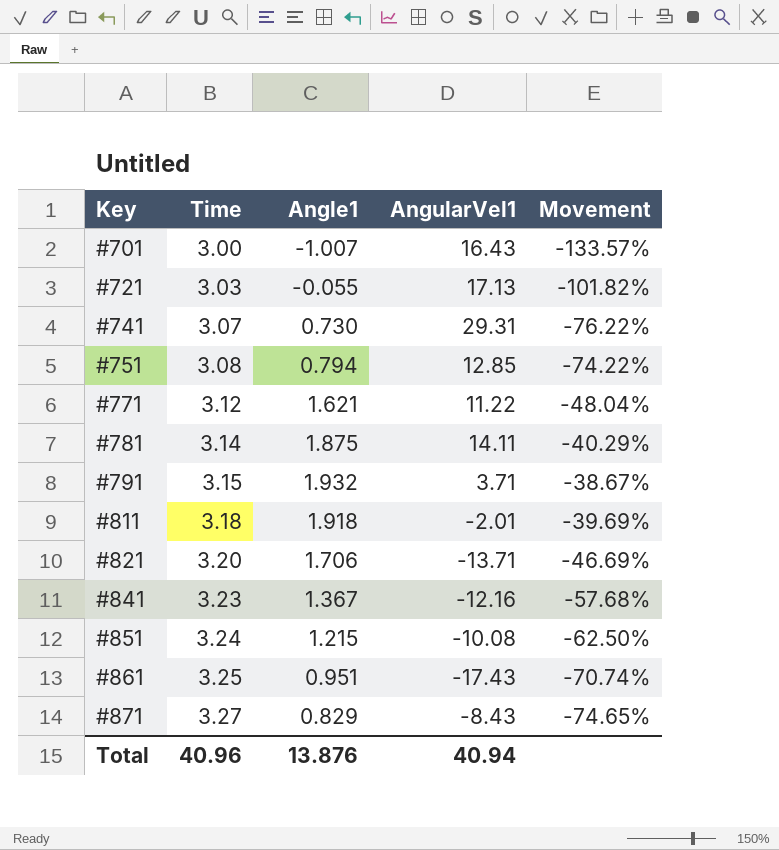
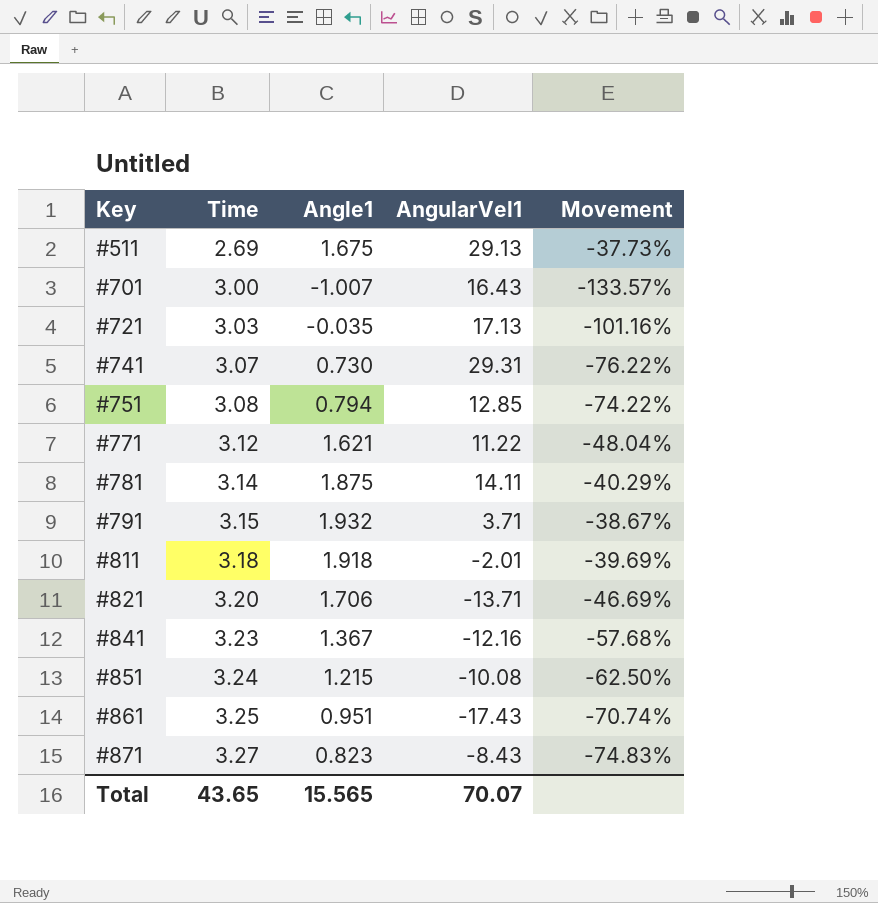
row #511: none -> 2.69 | 1.675 | 29.13 | -37.73%
#721 | Angle1: -0.055 -> -0.035
#721 | Movement: -101.82% -> -101.16%
#871 | Angle1: 0.829 -> 0.823
#871 | Movement: -74.65% -> -74.83%
Total | Time: 40.96 -> 43.65
Total | Angle1: 13.876 -> 15.565
Total | AngularVel1: 40.94 -> 70.07

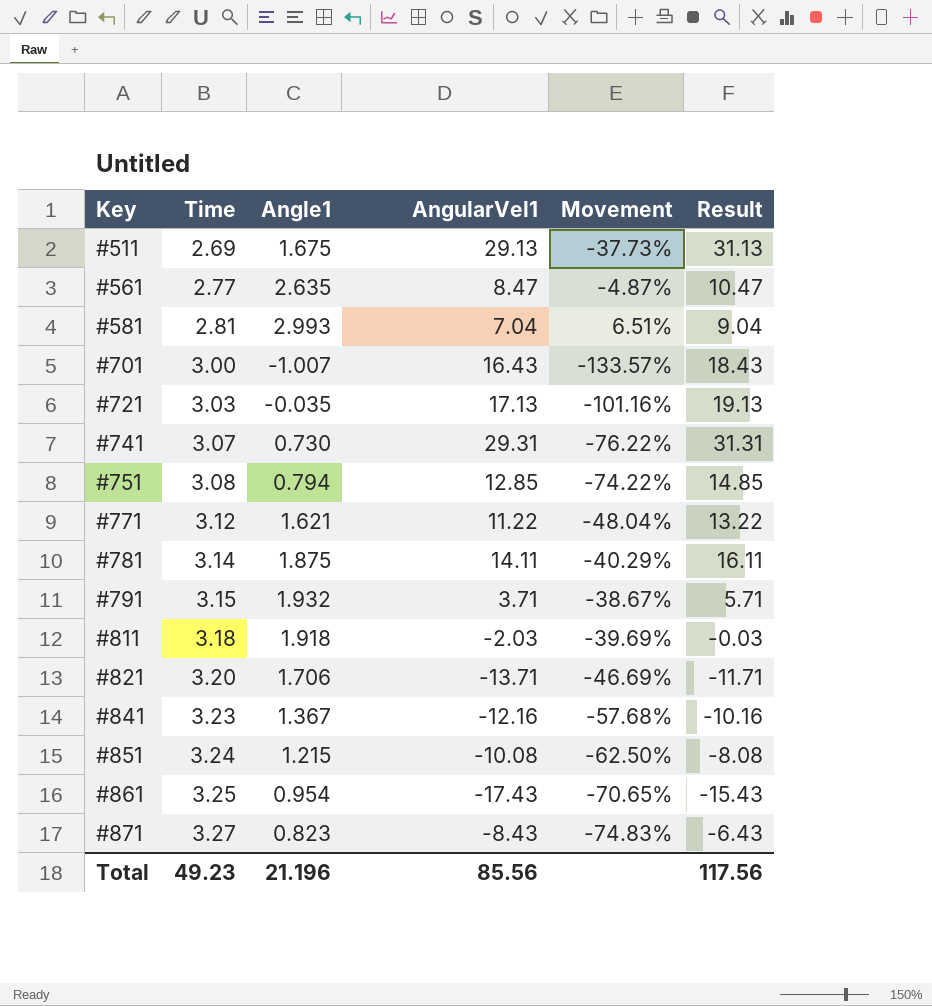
column Result | formula: none -> [AngularVel1] + 2
row #561: none -> 2.77 | 2.635 | 8.47 | -4.87% | 10.47
row #581: none -> 2.81 | 2.993 | 7.04 | 6.51% | 9.04
#811 | AngularVel1: -2.01 -> -2.03
#861 | Angle1: 0.951 -> 0.954
#861 | Movement: -70.74% -> -70.65%
Total | Time: 43.65 -> 49.23
Total | Angle1: 15.565 -> 21.196
Total | AngularVel1: 70.07 -> 85.56

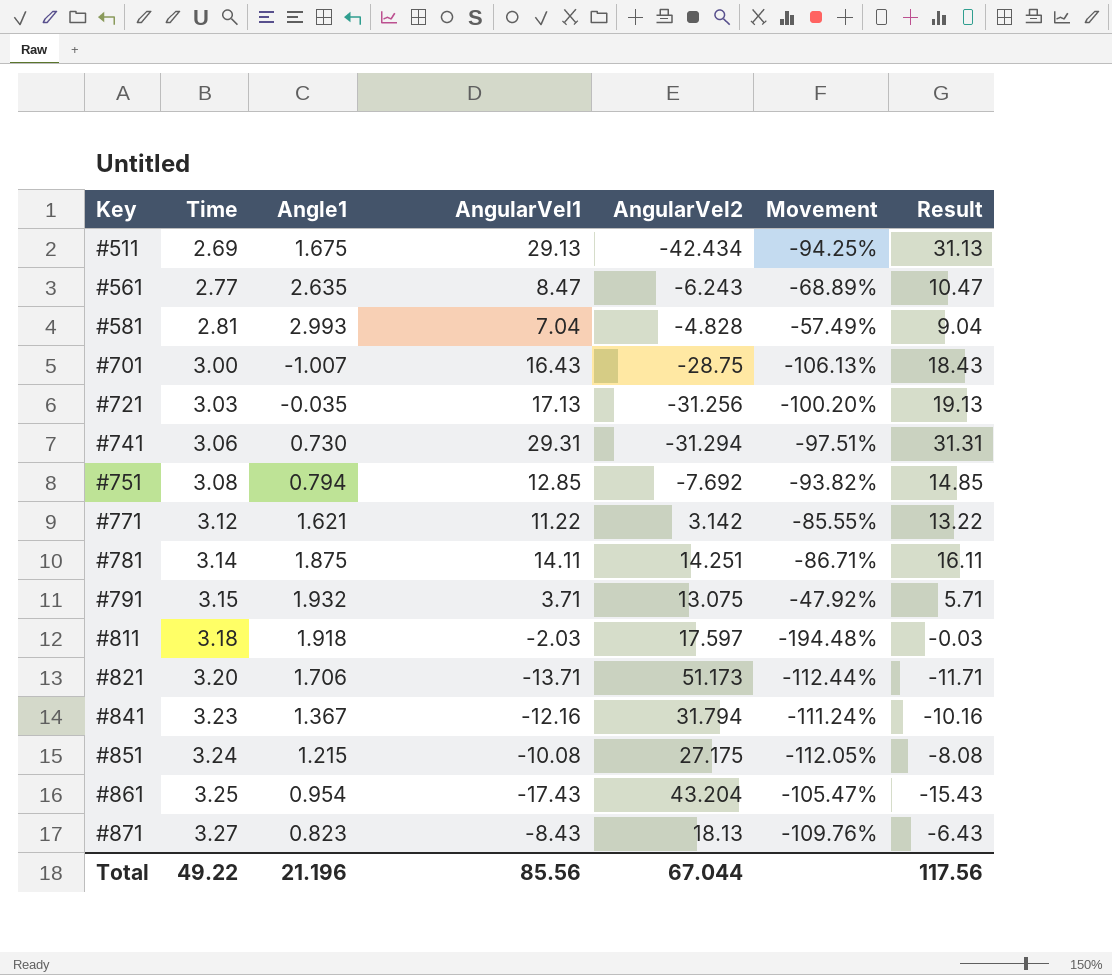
column AngularVel2 | position: none -> 5
column Movement | formula: ([Angle1] - [Time]) / [Time] -> ([Angle1] - [AngularVel1]) / [AngularVel1]
#741 | Time: 3.07 -> 3.06
Total | Time: 49.23 -> 49.22

